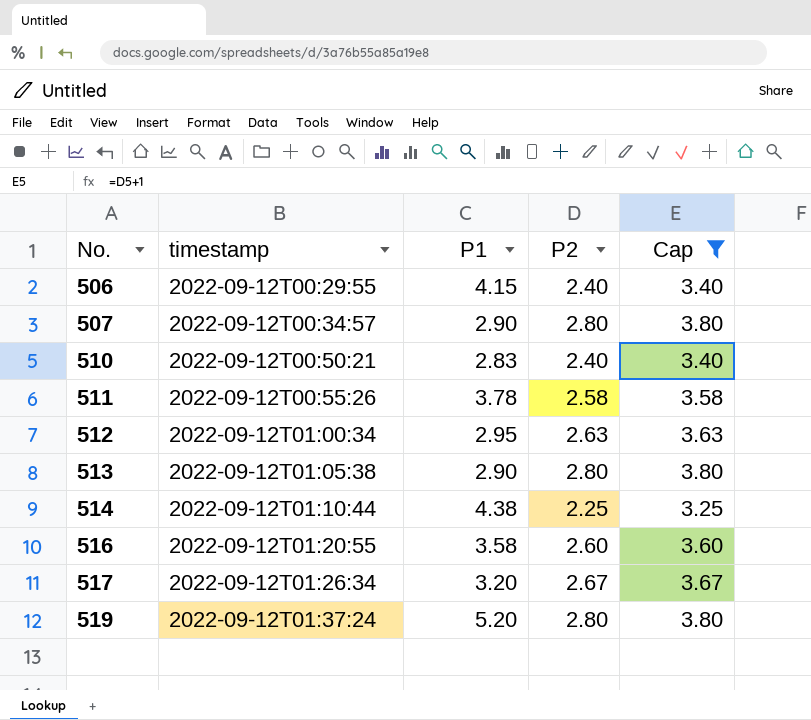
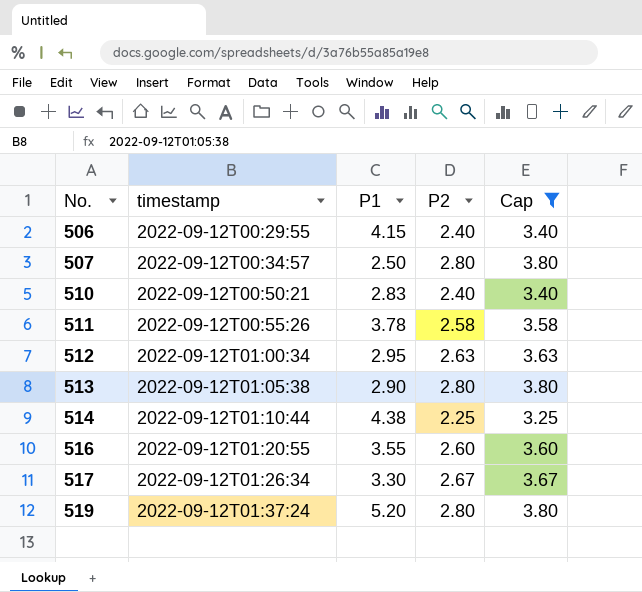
507 | P1: 2.90 -> 2.50
516 | P1: 3.58 -> 3.55
517 | P1: 3.20 -> 3.30

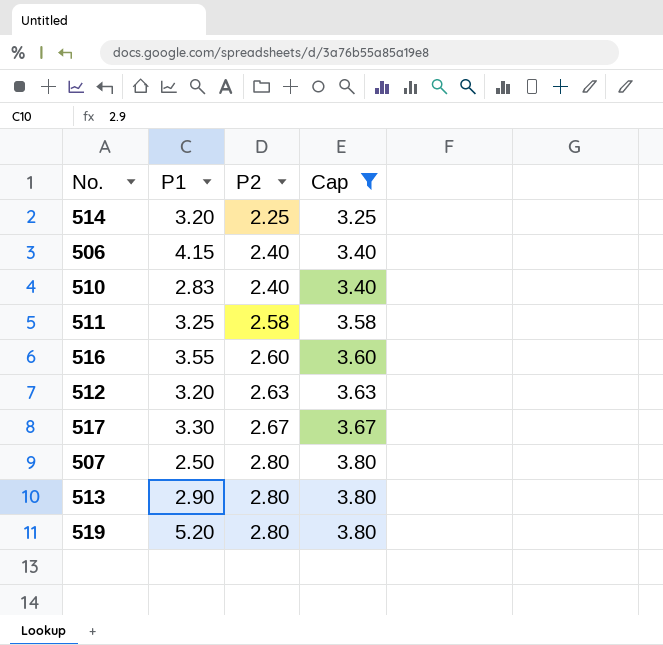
row order: No. ascending -> P2 ascending
column timestamp | position: 2 -> none
514 | P1: 4.38 -> 3.20
511 | P1: 3.78 -> 3.25
512 | P1: 2.95 -> 3.20

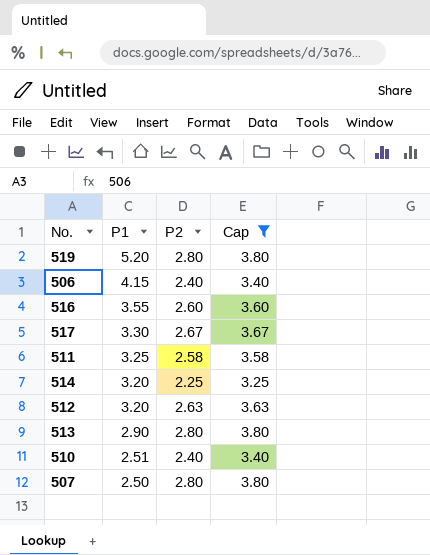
row order: P2 ascending -> P1 descending
510 | P1: 2.83 -> 2.51

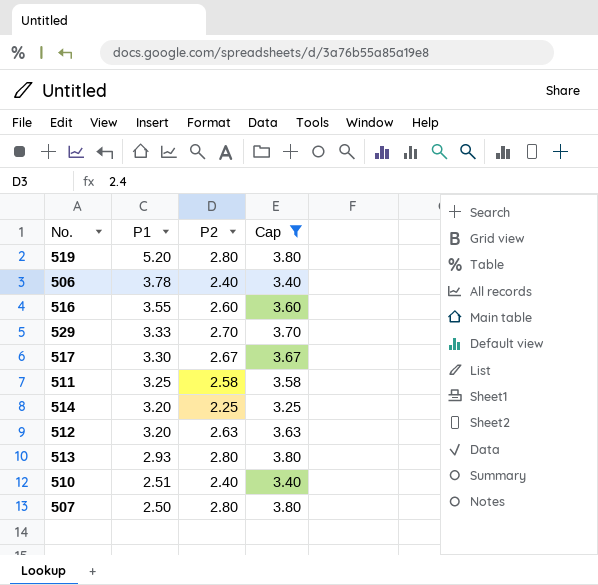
506 | P1: 4.15 -> 3.78
row 529: none -> 3.33 | 2.70 | 3.70
513 | P1: 2.90 -> 2.93

